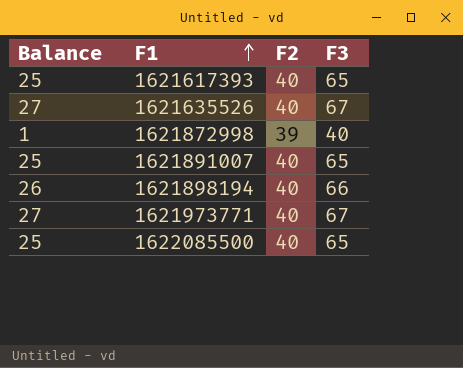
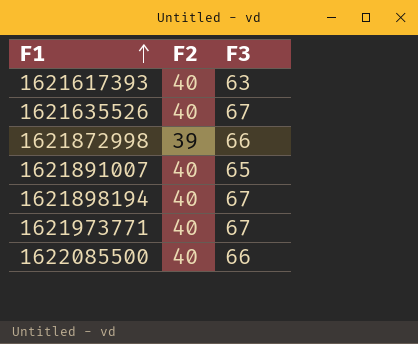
column Balance | formula: [F3] - [F2] -> none
1621617393 | F3: 65 -> 63
1621872998 | F3: 40 -> 66
1621898194 | F3: 66 -> 67
1622085500 | F3: 65 -> 66

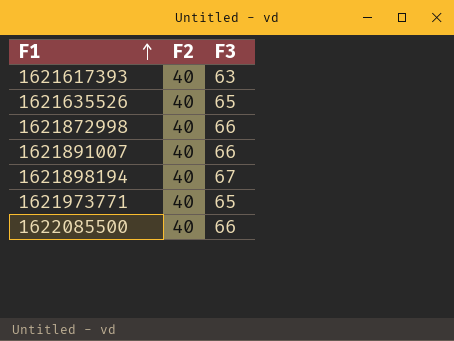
1621635526 | F3: 67 -> 65
1621872998 | F2: 39 -> 40
1621891007 | F3: 65 -> 66
1621973771 | F3: 67 -> 65

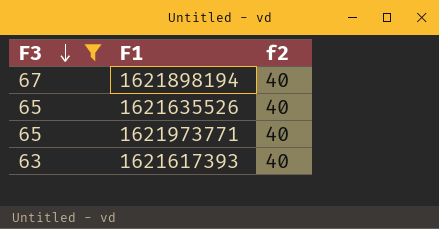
filter: none -> F3 != 66
row order: F1 ascending -> F3 descending
column F3 | position: 3 -> 1
column name: F2 -> f2

